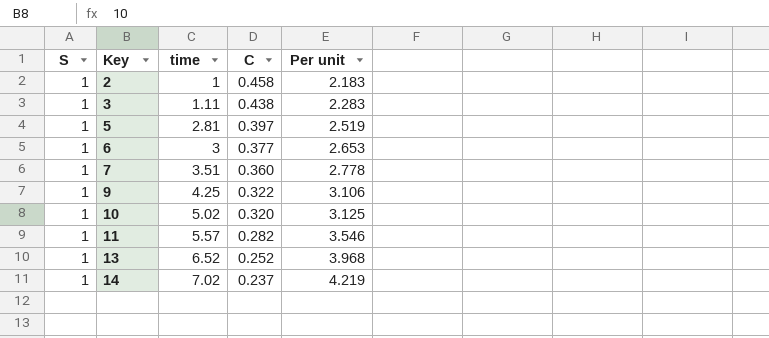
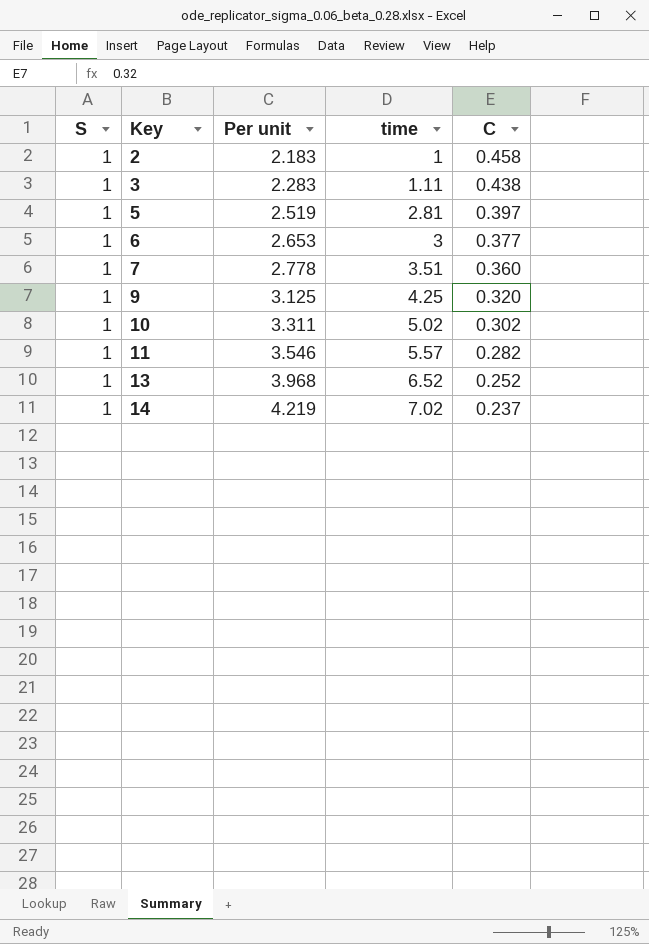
column Per unit | position: 5 -> 3
9 | Per unit: 3.106 -> 3.125
9 | C: 0.322 -> 0.320
10 | Per unit: 3.125 -> 3.311
10 | C: 0.320 -> 0.302

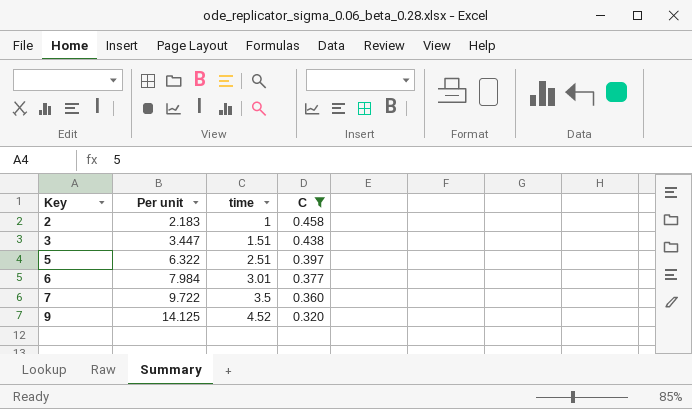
filter: none -> C >= 0.320
column S | position: 1 -> none
column Per unit | formula: [S] / [C] -> [time] / [C]
3 | time: 1.11 -> 1.51
5 | time: 2.81 -> 2.51
6 | time: 3 -> 3.01
7 | time: 3.51 -> 3.5
9 | time: 4.25 -> 4.52

